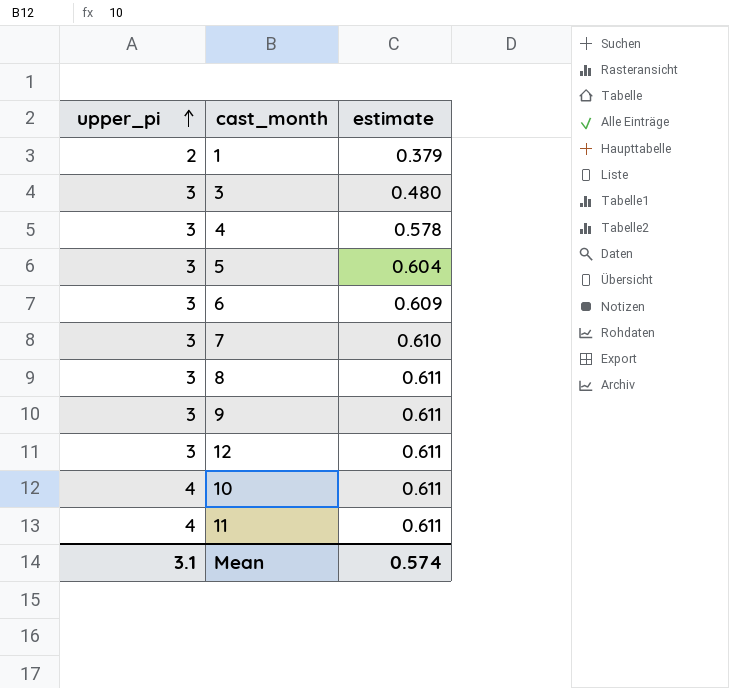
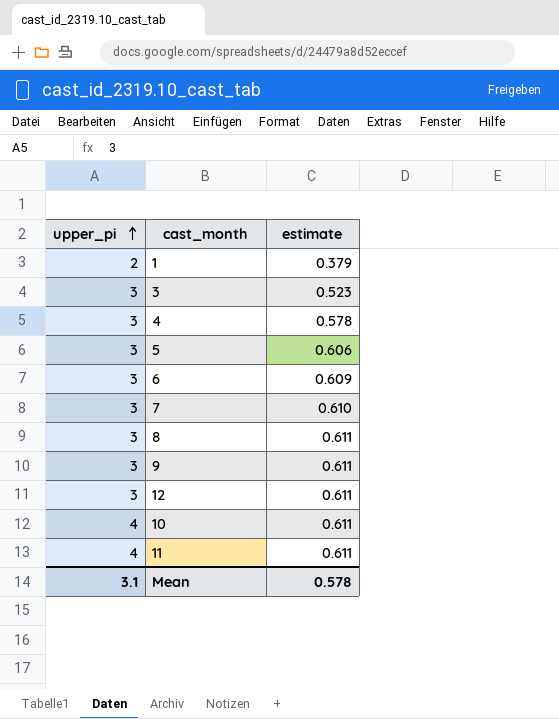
3 | estimate: 0.480 -> 0.523
5 | estimate: 0.604 -> 0.606
Mean | estimate: 0.574 -> 0.578

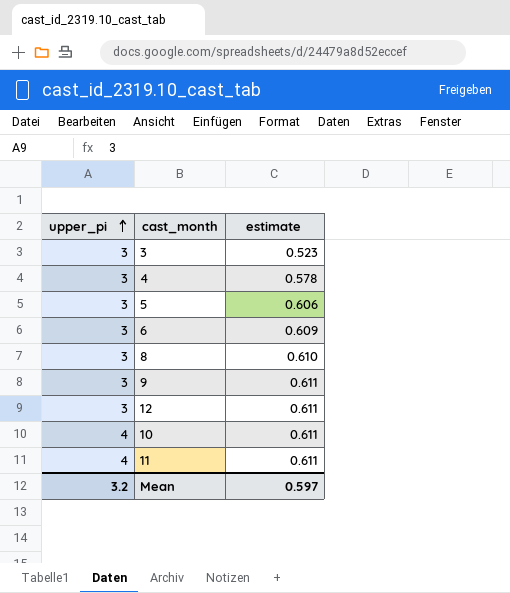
row 1: 2 | 0.379 -> none
row 7: 3 | 0.610 -> none
8 | estimate: 0.611 -> 0.610
Mean | upper_pi: 3.1 -> 3.2
Mean | estimate: 0.578 -> 0.597

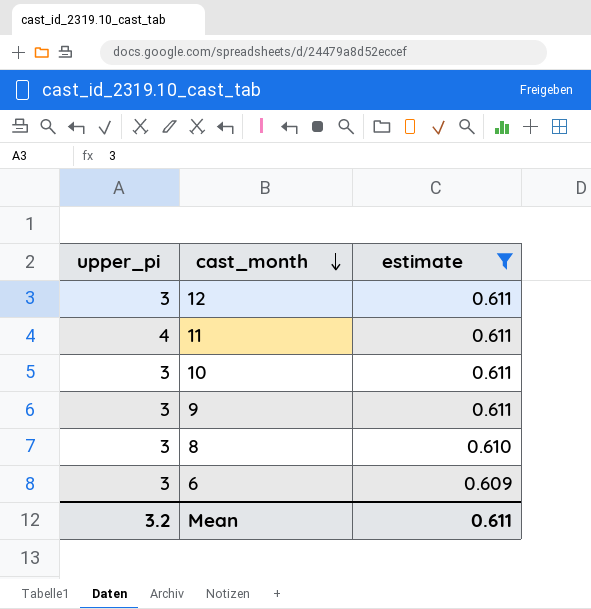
filter: none -> estimate >= 0.609
row order: upper_pi ascending -> cast_month descending
10 | upper_pi: 4 -> 3
Mean | estimate: 0.597 -> 0.611

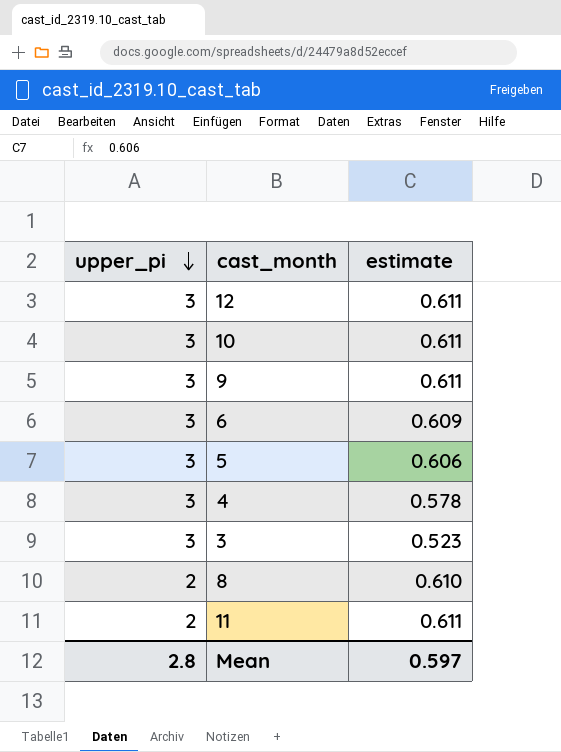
filter: estimate >= 0.609 -> none
row order: cast_month descending -> upper_pi descending
8 | upper_pi: 3 -> 2
11 | upper_pi: 4 -> 2
Mean | upper_pi: 3.2 -> 2.8
Mean | estimate: 0.611 -> 0.597

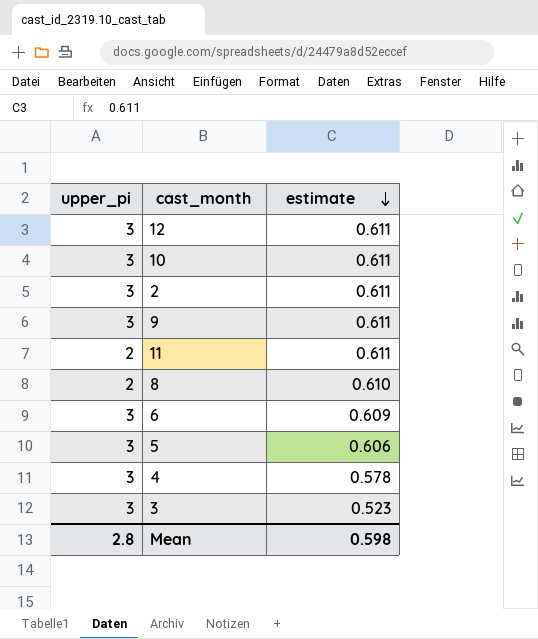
row order: upper_pi descending -> estimate descending
row 2: none -> 3 | 0.611
Mean | estimate: 0.597 -> 0.598

